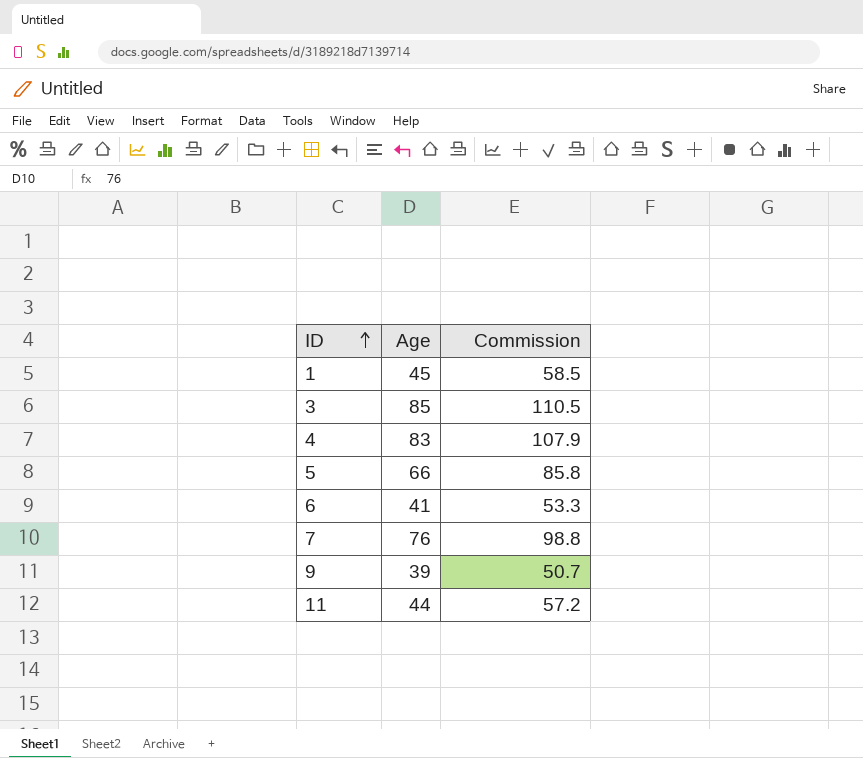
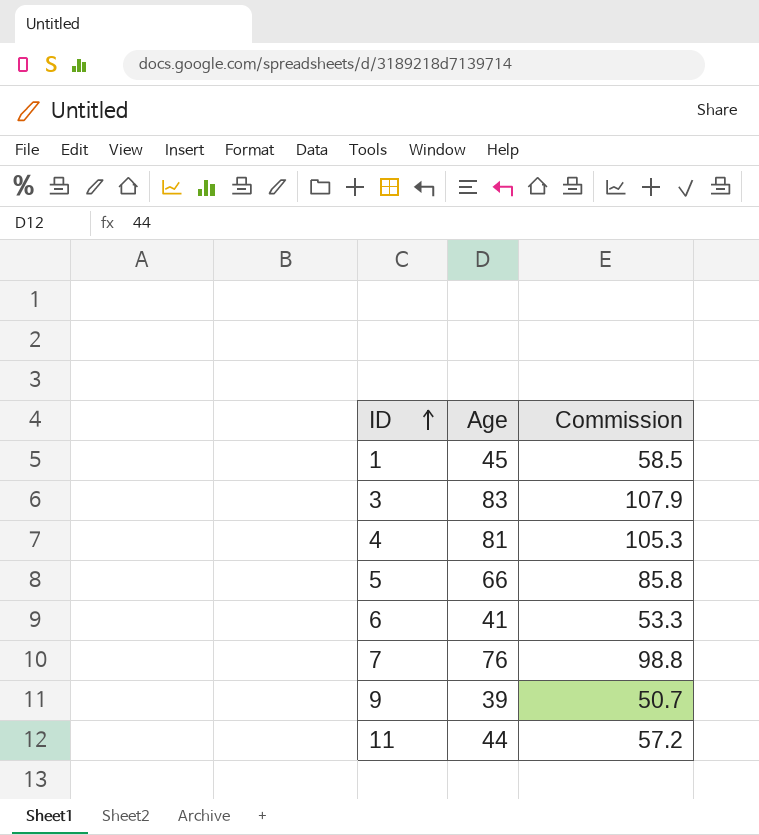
3 | Age: 85 -> 83
3 | Commission: 110.5 -> 107.9
4 | Age: 83 -> 81
4 | Commission: 107.9 -> 105.3

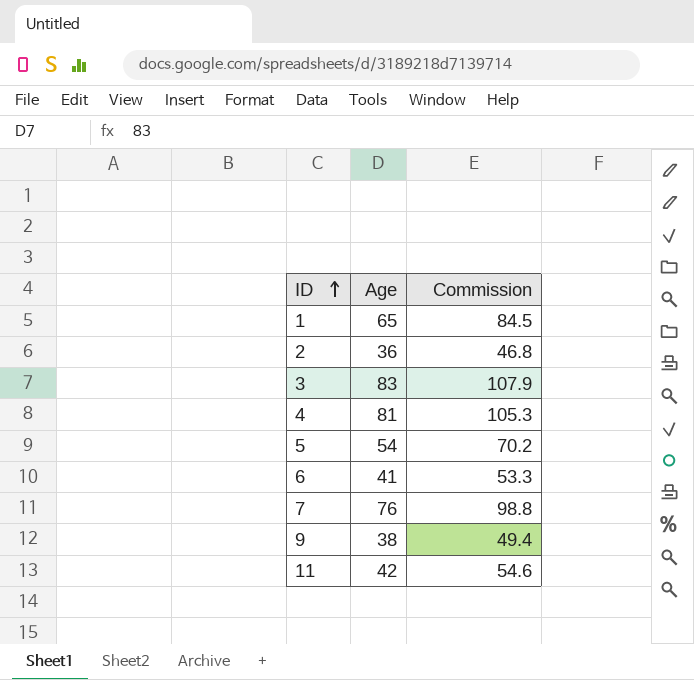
1 | Age: 45 -> 65
1 | Commission: 58.5 -> 84.5
row 2: none -> 36 | 46.8
5 | Age: 66 -> 54
5 | Commission: 85.8 -> 70.2
9 | Age: 39 -> 38
9 | Commission: 50.7 -> 49.4
11 | Age: 44 -> 42
11 | Commission: 57.2 -> 54.6

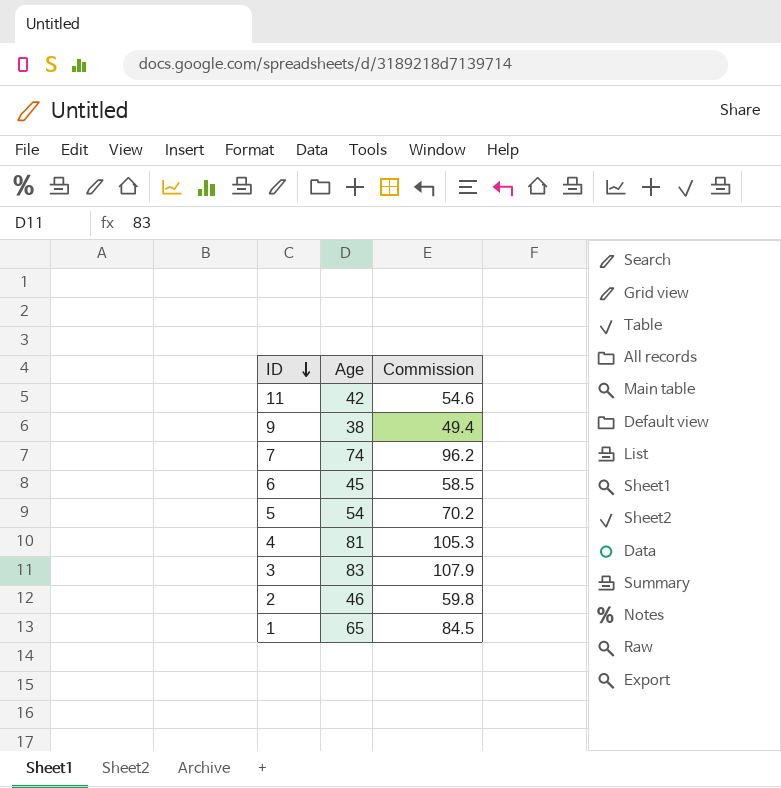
row order: ID ascending -> ID descending
7 | Age: 76 -> 74
7 | Commission: 98.8 -> 96.2
6 | Age: 41 -> 45
6 | Commission: 53.3 -> 58.5
2 | Age: 36 -> 46
2 | Commission: 46.8 -> 59.8

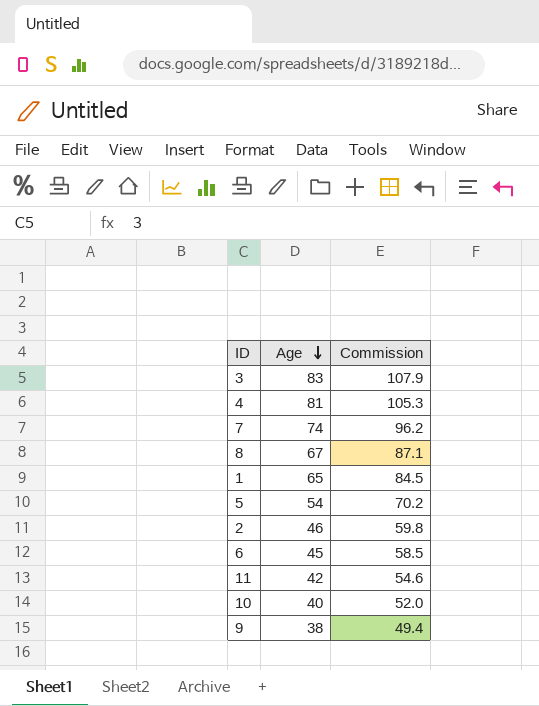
row order: ID descending -> Age descending
row 8: none -> 67 | 87.1
row 10: none -> 40 | 52.0

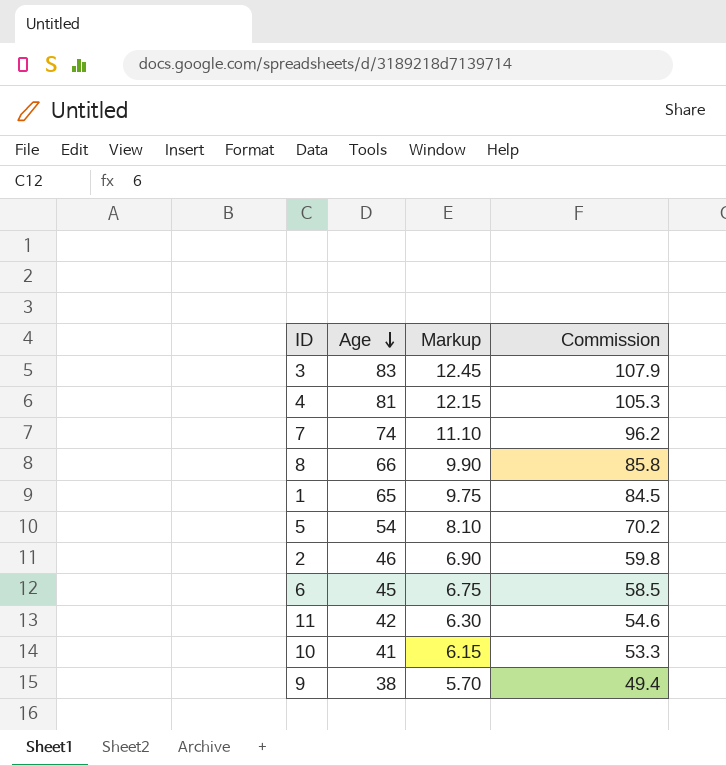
column Markup | formula: none -> [Age] * 0.15
8 | Age: 67 -> 66
8 | Commission: 87.1 -> 85.8
10 | Age: 40 -> 41
10 | Commission: 52.0 -> 53.3

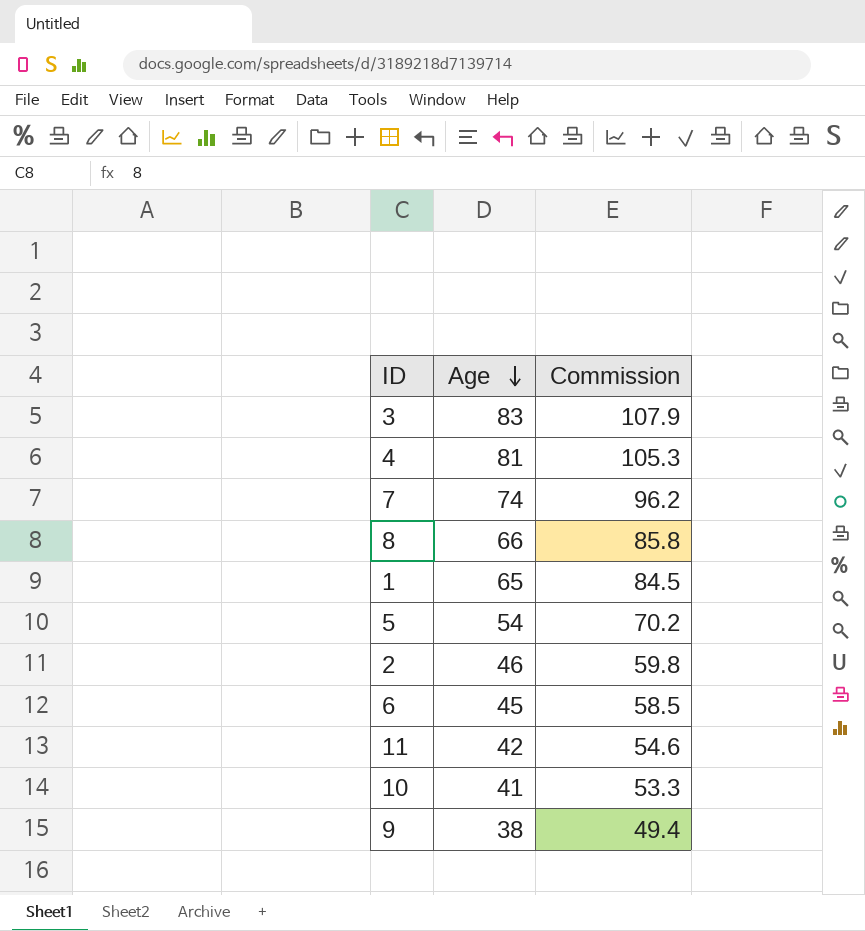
column Markup | formula: [Age] * 0.15 -> none

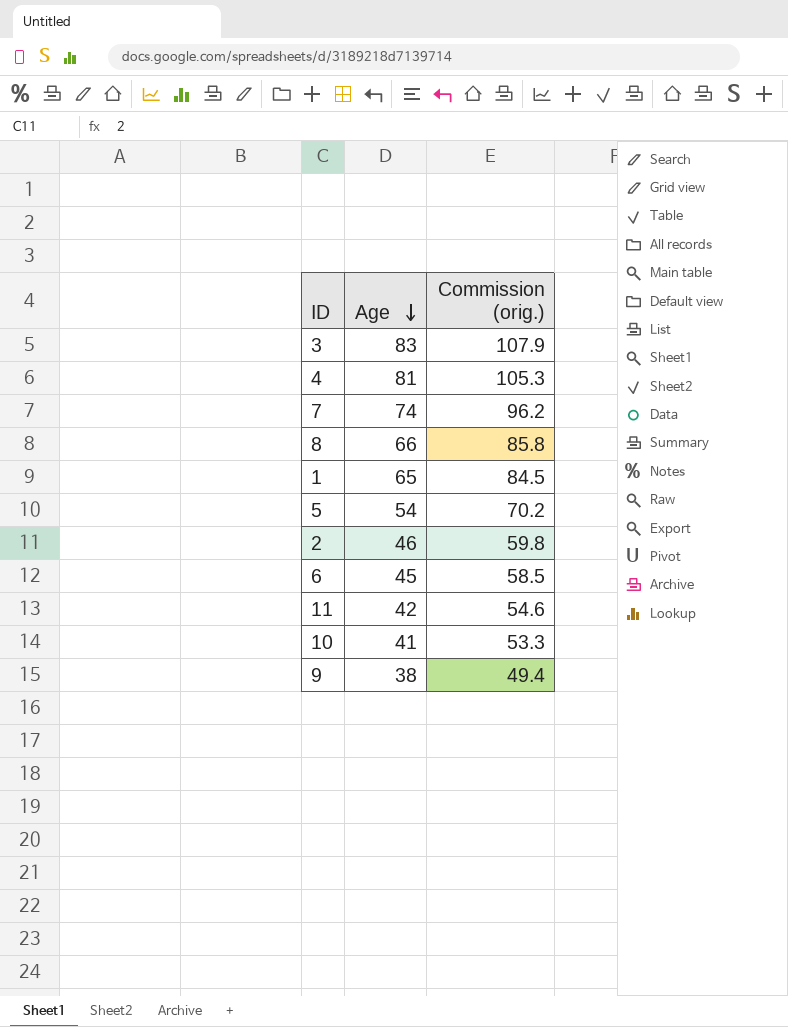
column name: Commission -> Commission (orig.)

